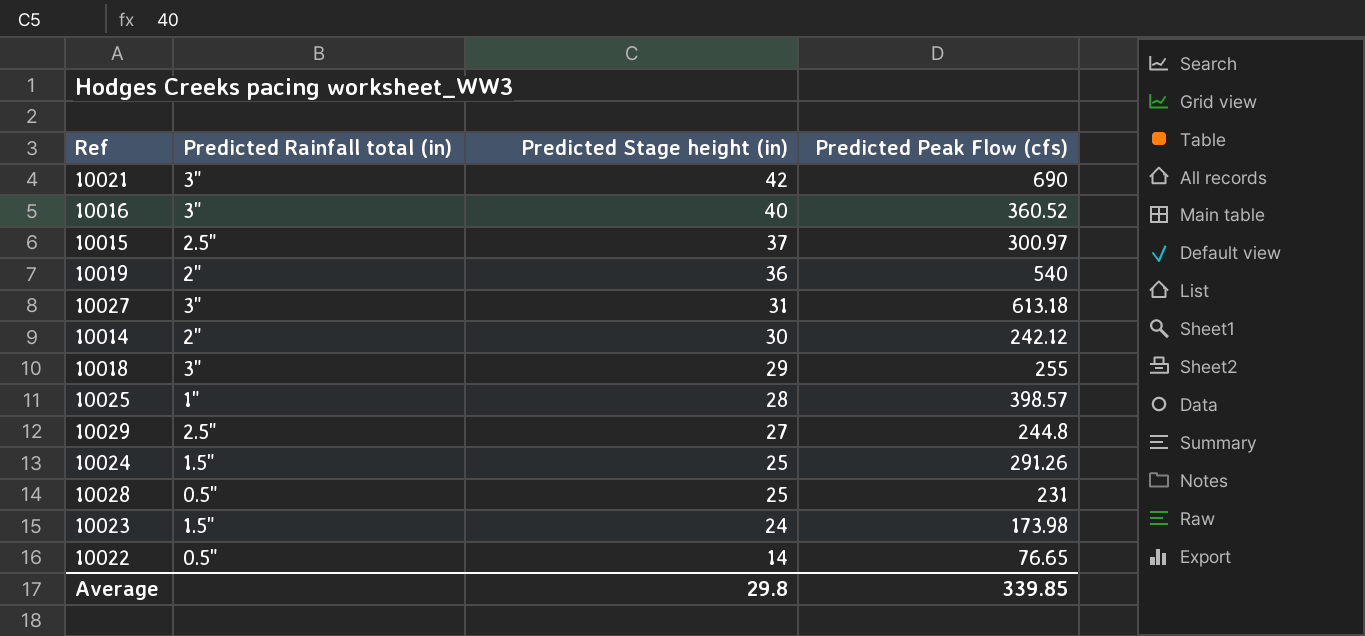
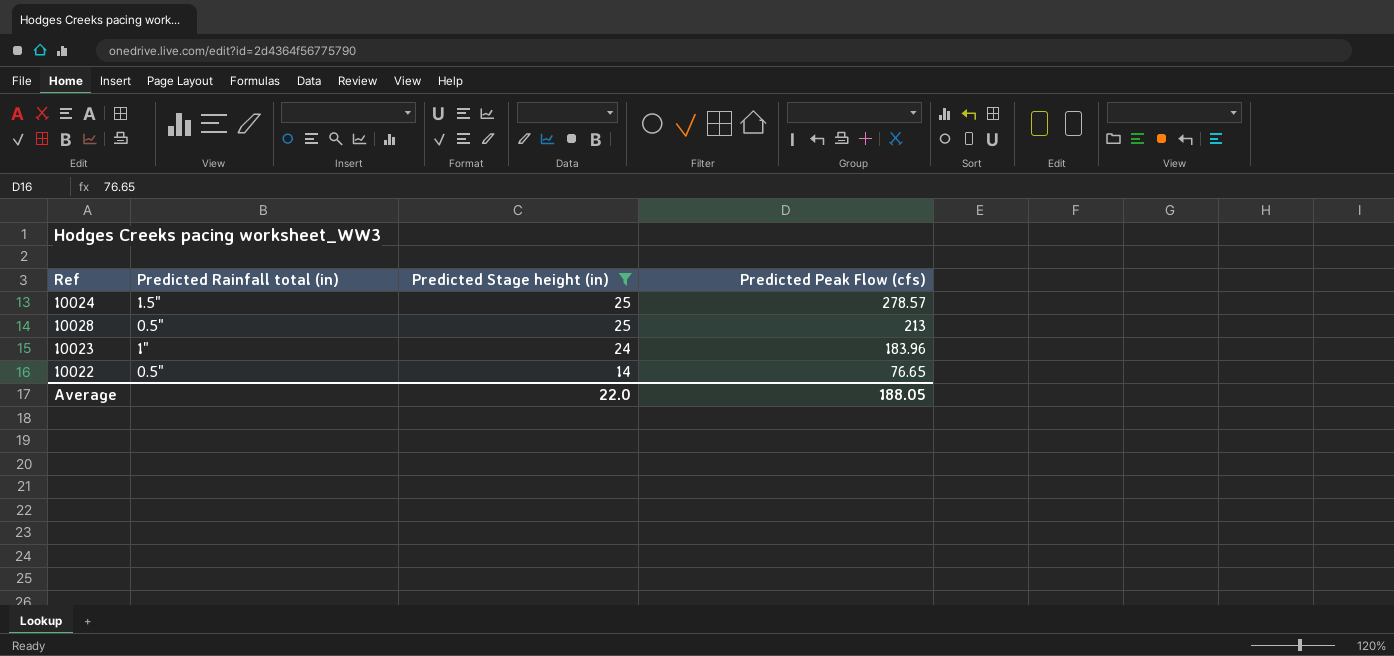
filter: none -> Predicted Stage height (in) <= 25
10024 | Predicted Peak Flow (cfs): 291.26 -> 278.57
10028 | Predicted Peak Flow (cfs): 231 -> 213
10023 | Predicted Rainfall total (in): 1.5" -> 1"
10023 | Predicted Peak Flow (cfs): 173.98 -> 183.96
Average | Predicted Stage height (in): 29.8 -> 22.0
Average | Predicted Peak Flow (cfs): 339.85 -> 188.05

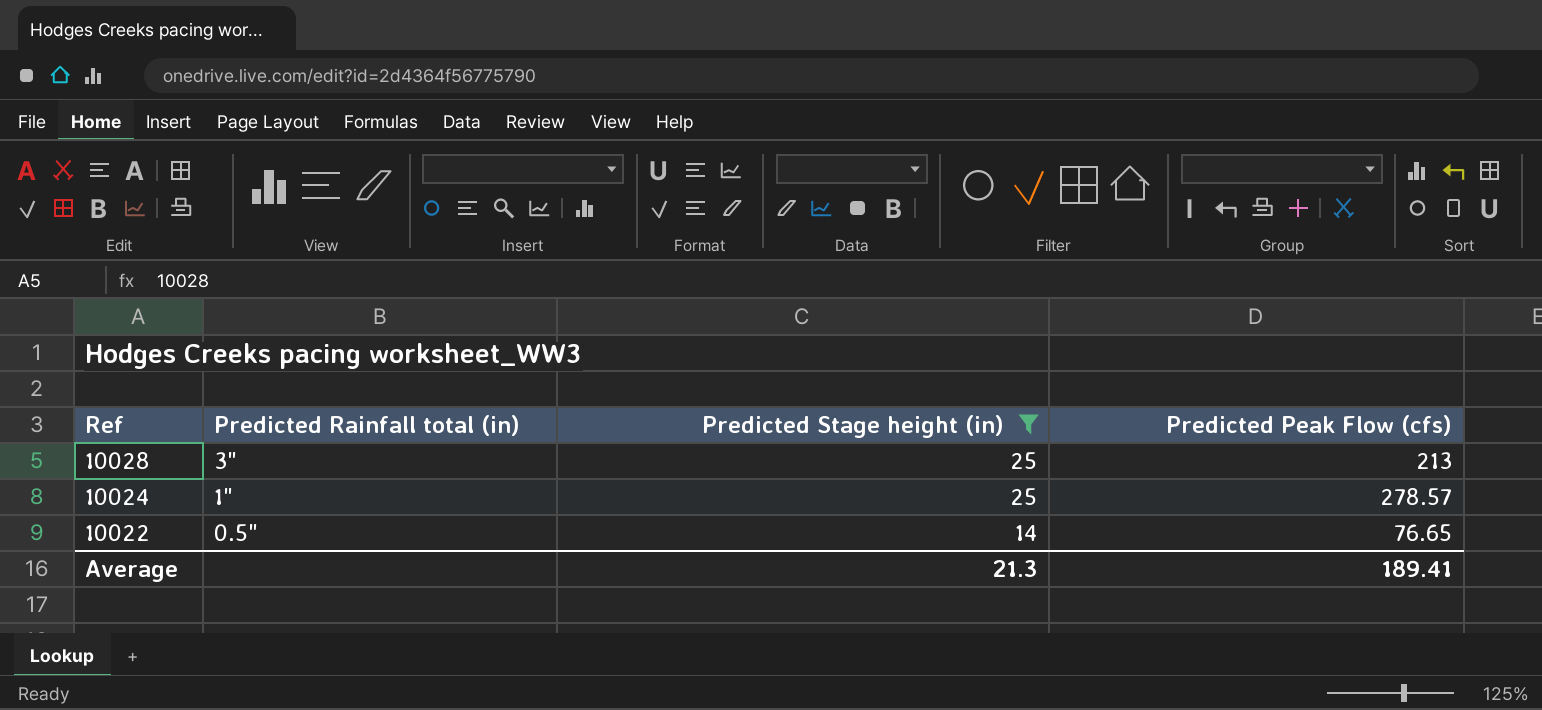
row order: Predicted Stage height (in) descending -> Ref descending
row 10023: 1" | 24 | 183.96 -> none
10028 | Predicted Rainfall total (in): 0.5" -> 3"
10024 | Predicted Rainfall total (in): 1.5" -> 1"
Average | Predicted Stage height (in): 22.0 -> 21.3
Average | Predicted Peak Flow (cfs): 188.05 -> 189.41

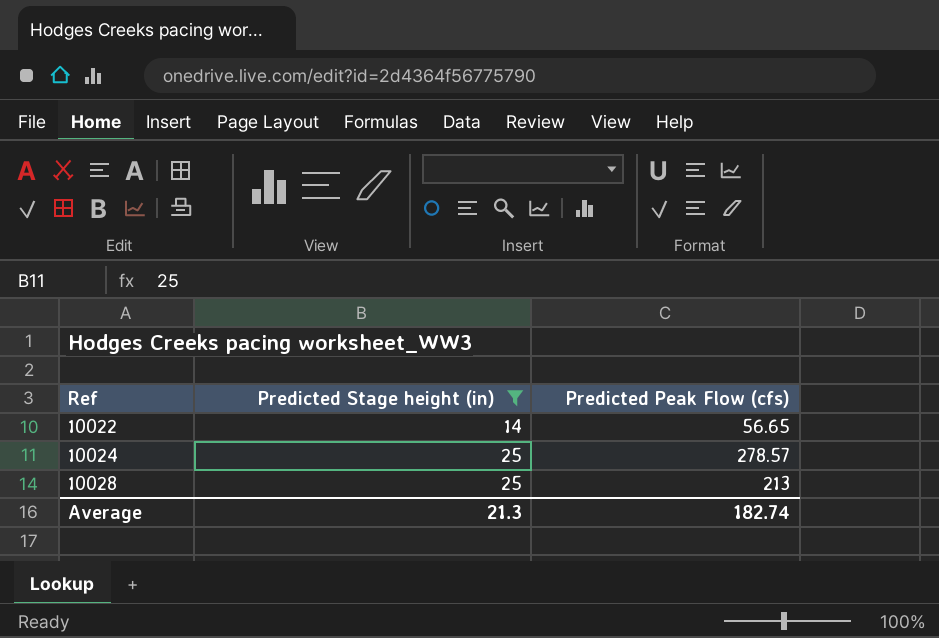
row order: Ref descending -> Ref ascending
column Predicted Rainfall total (in) | position: 2 -> none
10022 | Predicted Peak Flow (cfs): 76.65 -> 56.65
Average | Predicted Peak Flow (cfs): 189.41 -> 182.74

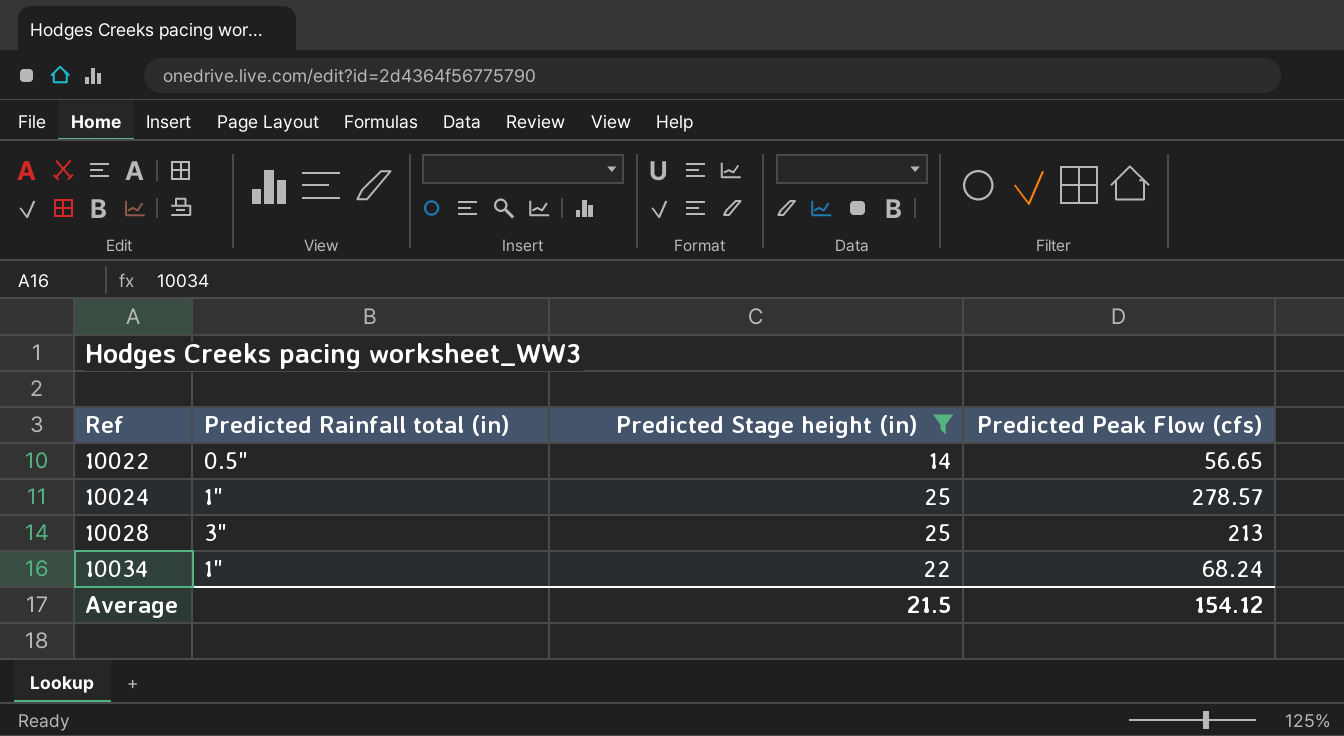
column Predicted Rainfall total (in) | position: none -> 2
row 10034: none -> 1" | 22 | 68.24
Average | Predicted Stage height (in): 21.3 -> 21.5
Average | Predicted Peak Flow (cfs): 182.74 -> 154.12

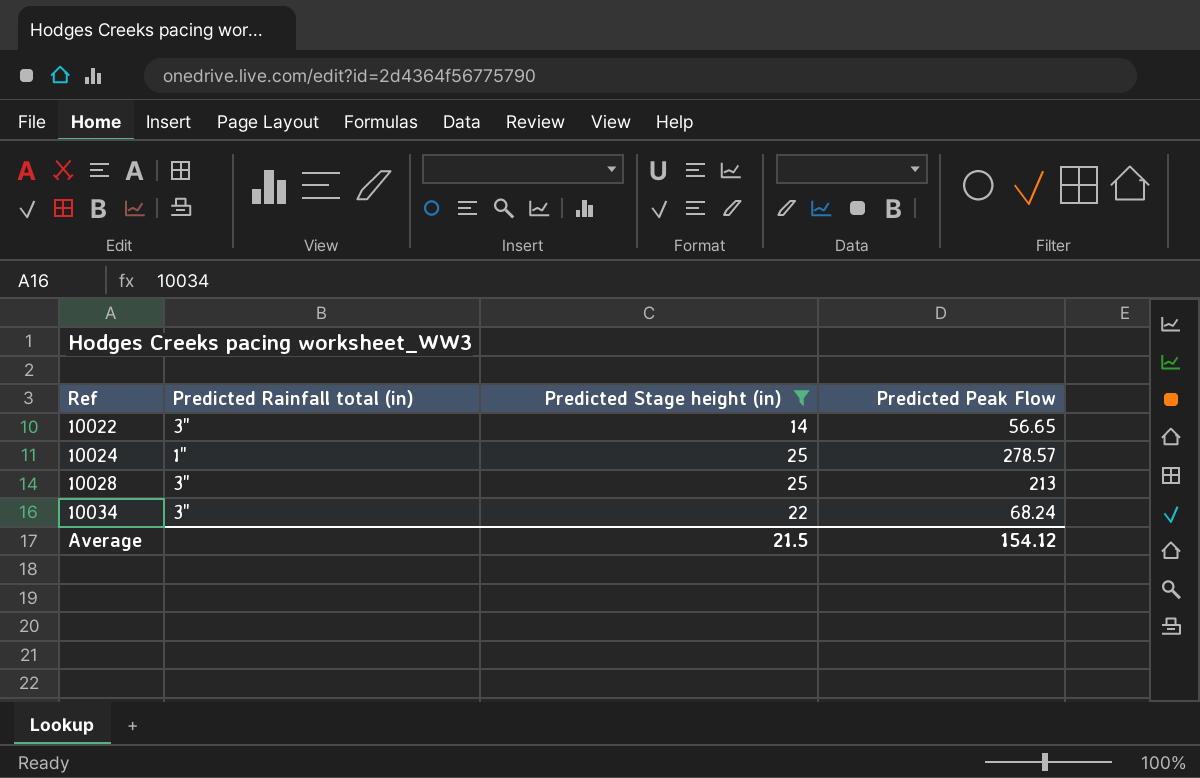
column name: Predicted Peak Flow (cfs) -> Predicted Peak Flow
10022 | Predicted Rainfall total (in): 0.5" -> 3"
10034 | Predicted Rainfall total (in): 1" -> 3"

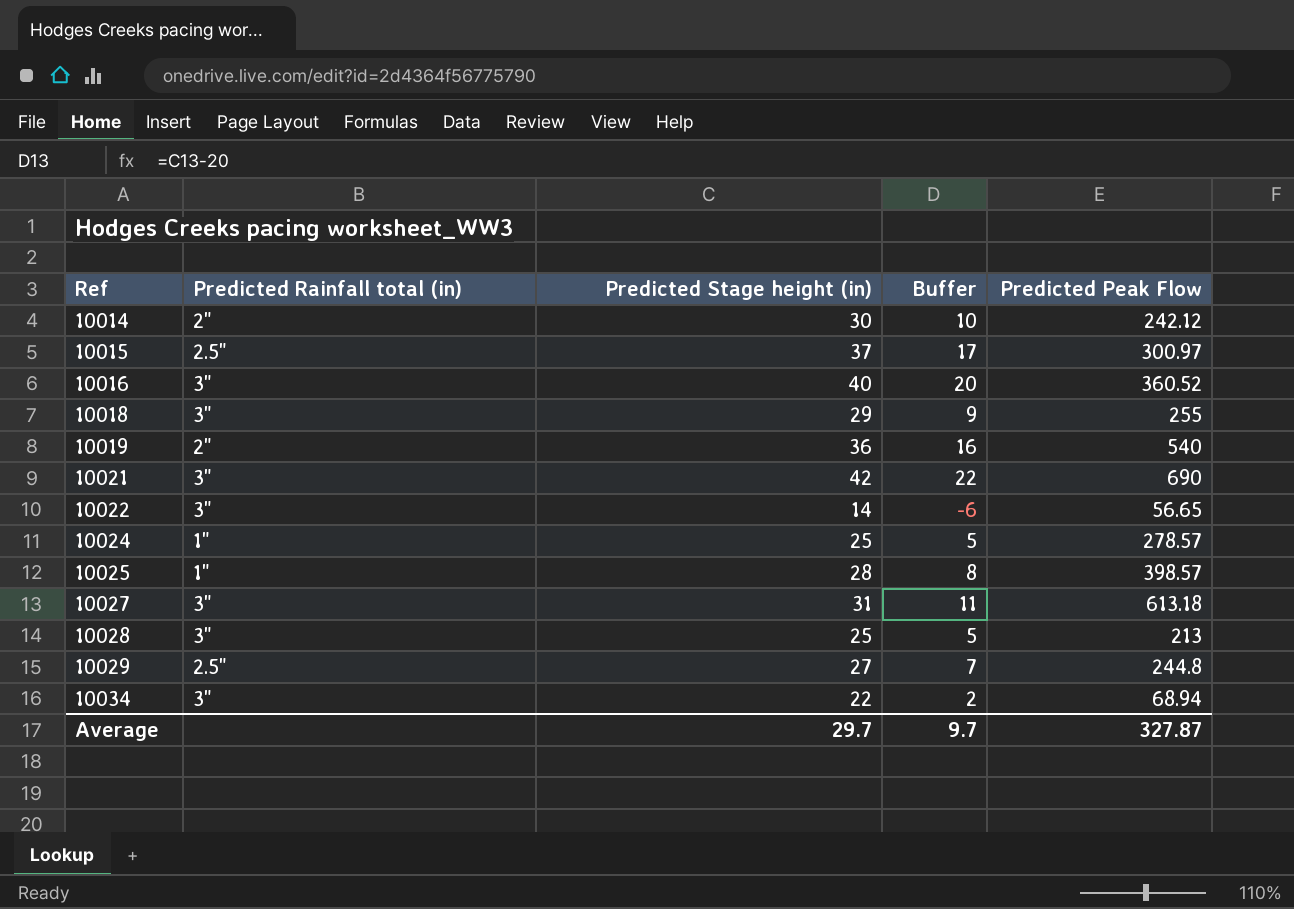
filter: Predicted Stage height (in) <= 25 -> none
column Buffer | formula: none -> [Predicted Stage height (in)] - 20
10034 | Predicted Peak Flow: 68.24 -> 68.94
Average | Predicted Stage height (in): 21.5 -> 29.7
Average | Predicted Peak Flow: 154.12 -> 327.87

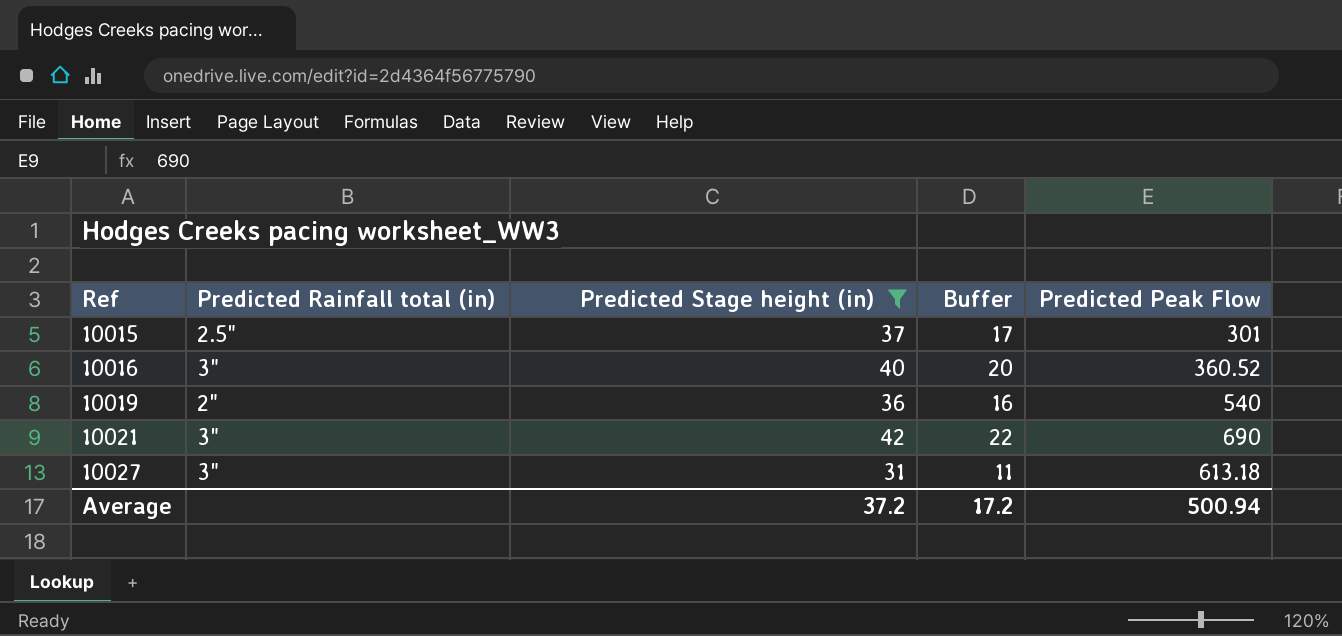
filter: none -> Predicted Stage height (in) >= 31
10015 | Predicted Peak Flow: 300.97 -> 301
Average | Predicted Stage height (in): 29.7 -> 37.2
Average | Buffer: 9.7 -> 17.2
Average | Predicted Peak Flow: 327.87 -> 500.94

